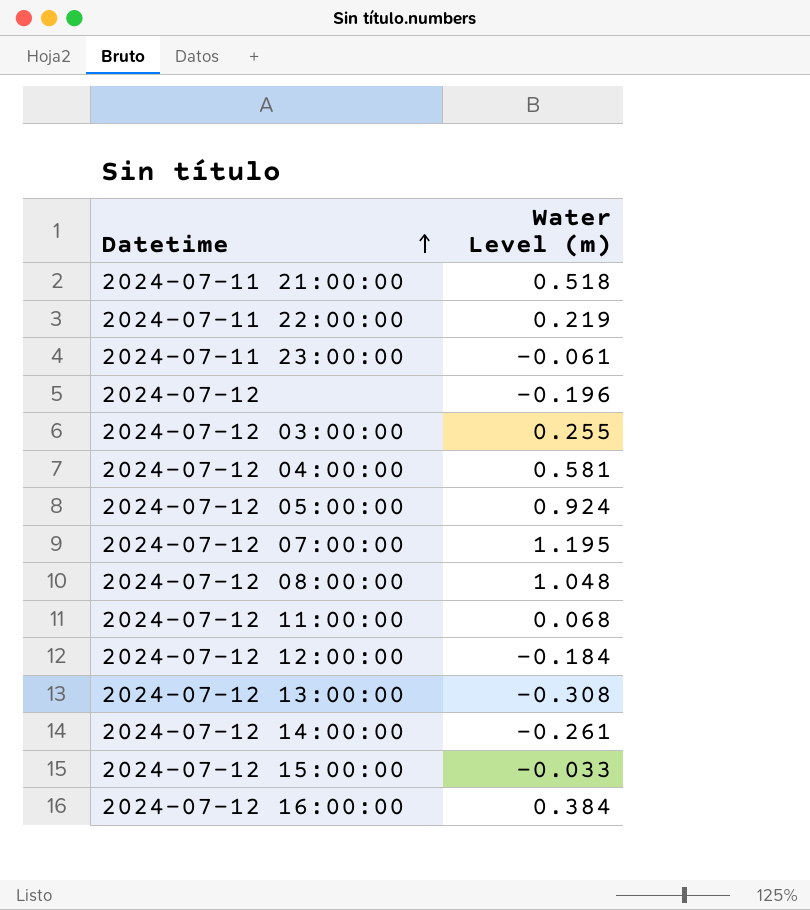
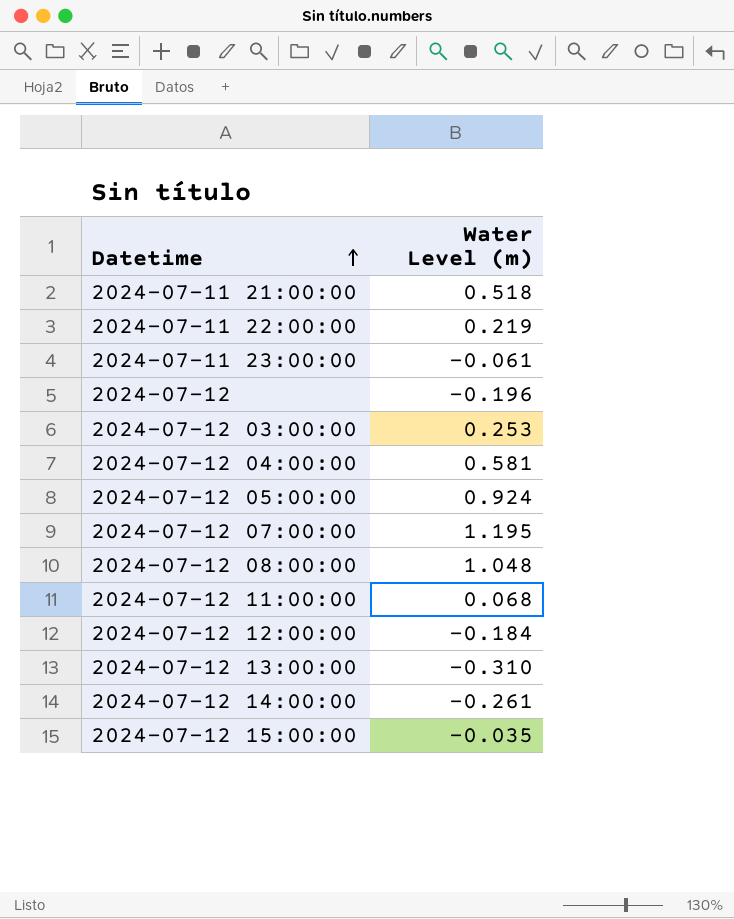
row 2024-07-12 16:00:00: 0.384 -> none
2024-07-12 03:00:00 | Water Level (m): 0.255 -> 0.253
2024-07-12 13:00:00 | Water Level (m): -0.308 -> -0.310
2024-07-12 15:00:00 | Water Level (m): -0.033 -> -0.035

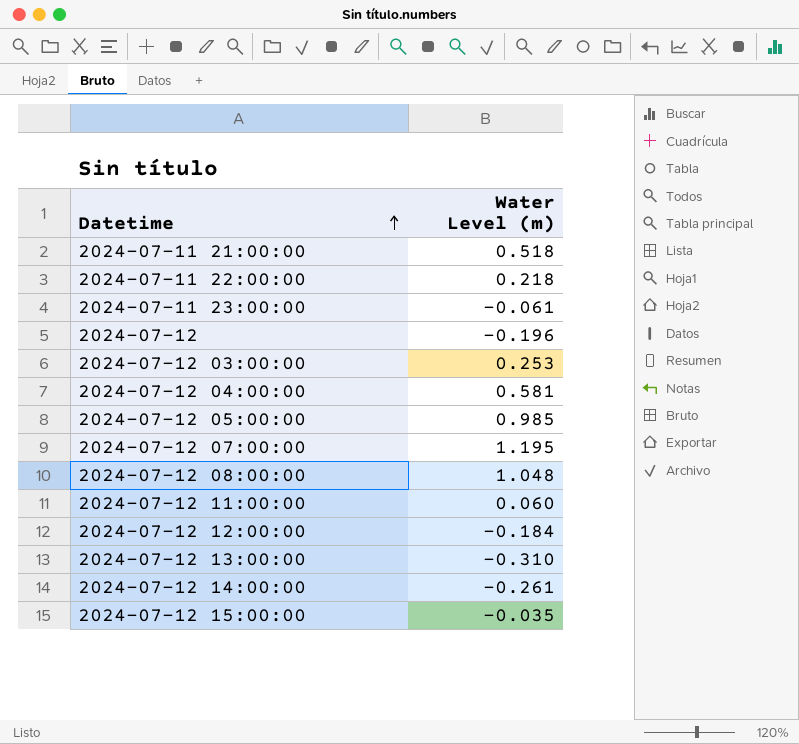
2024-07-11 22:00:00 | Water Level (m): 0.219 -> 0.218
2024-07-12 05:00:00 | Water Level (m): 0.924 -> 0.985
2024-07-12 11:00:00 | Water Level (m): 0.068 -> 0.060

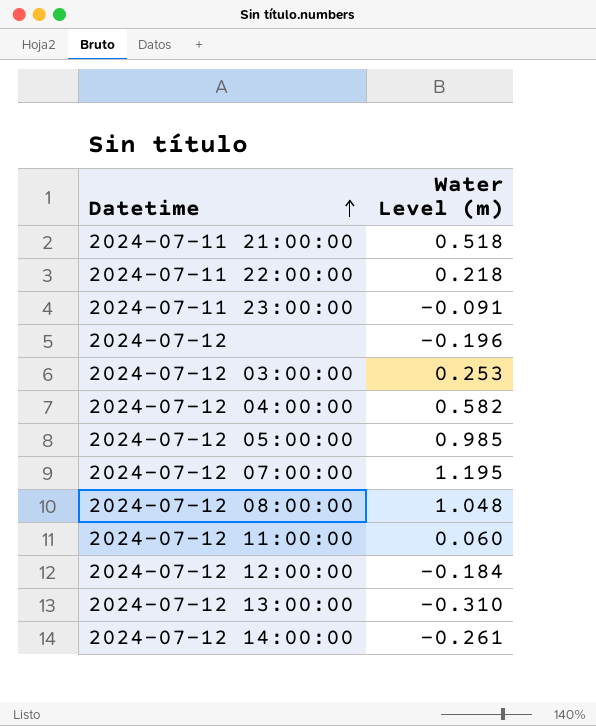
row 2024-07-12 15:00:00: -0.035 -> none
2024-07-11 23:00:00 | Water Level (m): -0.061 -> -0.091
2024-07-12 04:00:00 | Water Level (m): 0.581 -> 0.582

